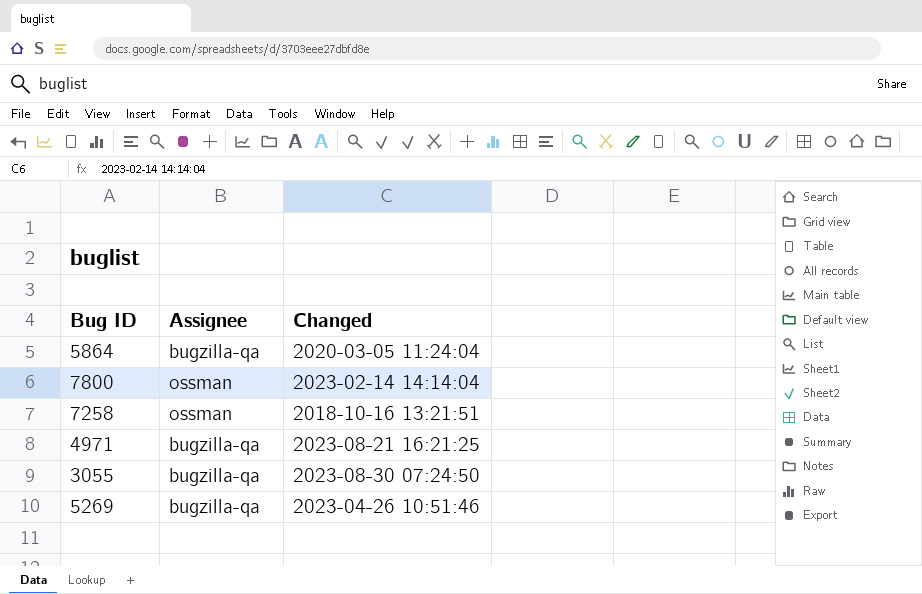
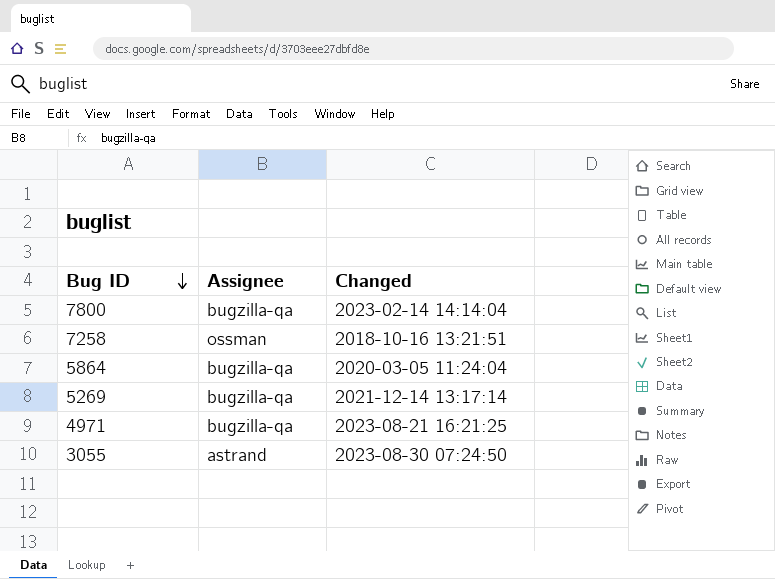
row order: none -> Bug ID descending
7800 | Assignee: ossman -> bugzilla-qa
5269 | Changed: 2023-04-26 10:51:46 -> 2021-12-14 13:17:14
3055 | Assignee: bugzilla-qa -> astrand

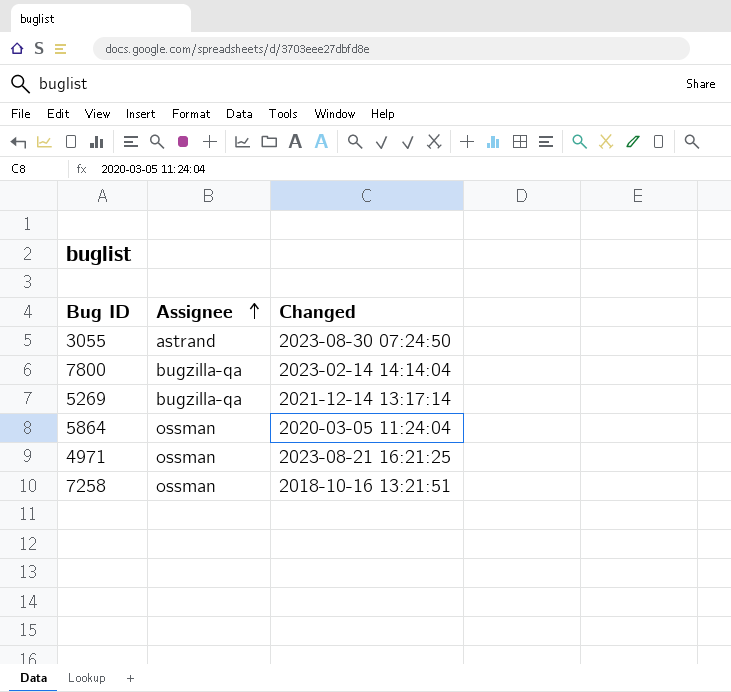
row order: Bug ID descending -> Assignee ascending
5864 | Assignee: bugzilla-qa -> ossman
4971 | Assignee: bugzilla-qa -> ossman

